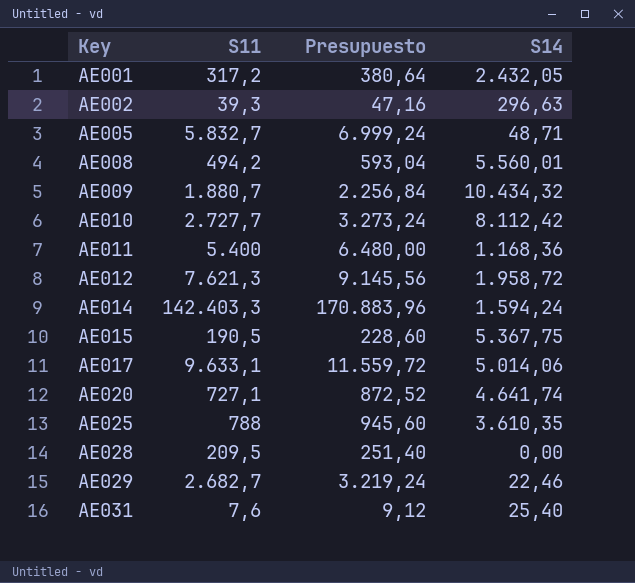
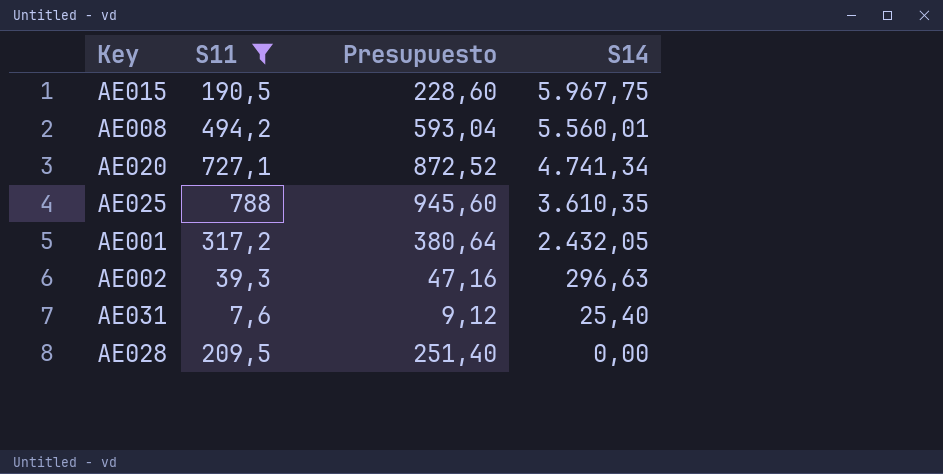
filter: none -> S11 <= 788
row order: Key ascending -> S14 descending
AE015 | S14: 5.367,75 -> 5.967,75
AE020 | S14: 4.641,74 -> 4.741,34

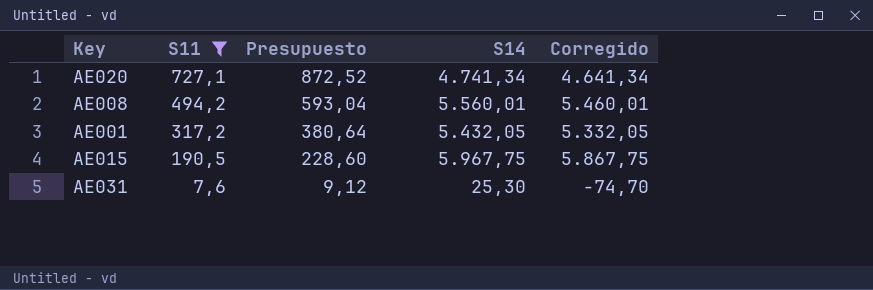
row order: S14 descending -> S11 descending
column Corregido | formula: none -> [S14] - 100
row AE025: 788 | 945,60 | 3.610,35 -> none
row AE002: 39,3 | 47,16 | 296,63 -> none
row AE028: 209,5 | 251,40 | 0,00 -> none
AE001 | S14: 2.432,05 -> 5.432,05
AE031 | S14: 25,40 -> 25,30

